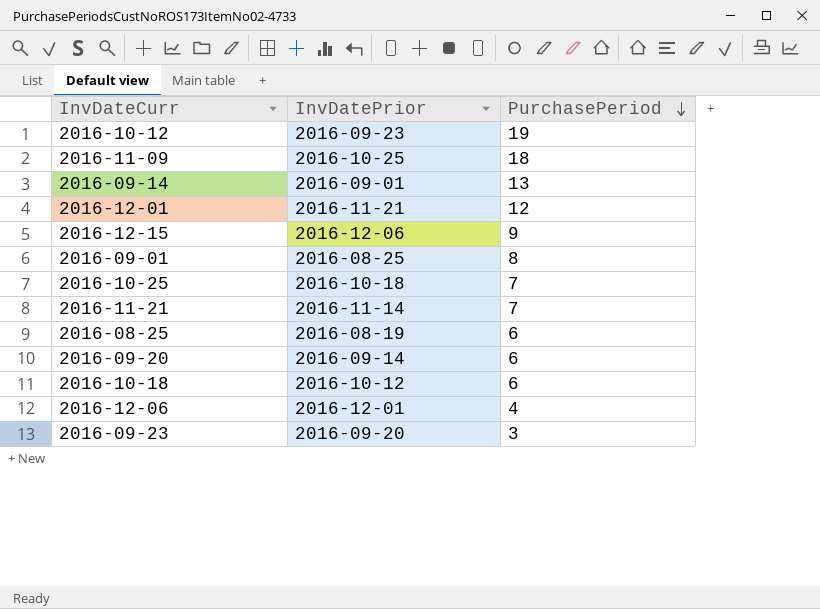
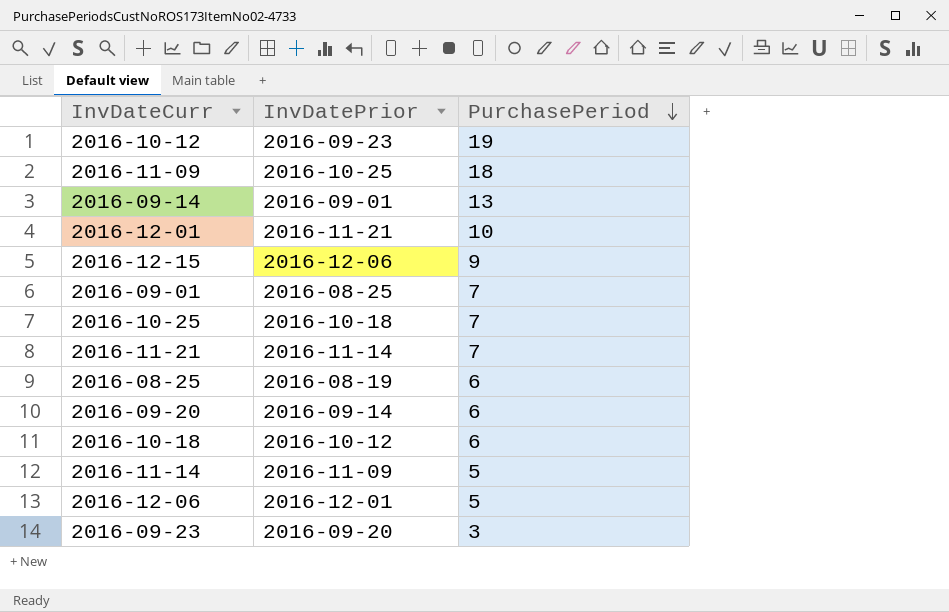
2016-12-01 | PurchasePeriod: 12 -> 10
2016-09-01 | PurchasePeriod: 8 -> 7
row 2016-11-14: none -> 2016-11-09 | 5
2016-12-06 | PurchasePeriod: 4 -> 5

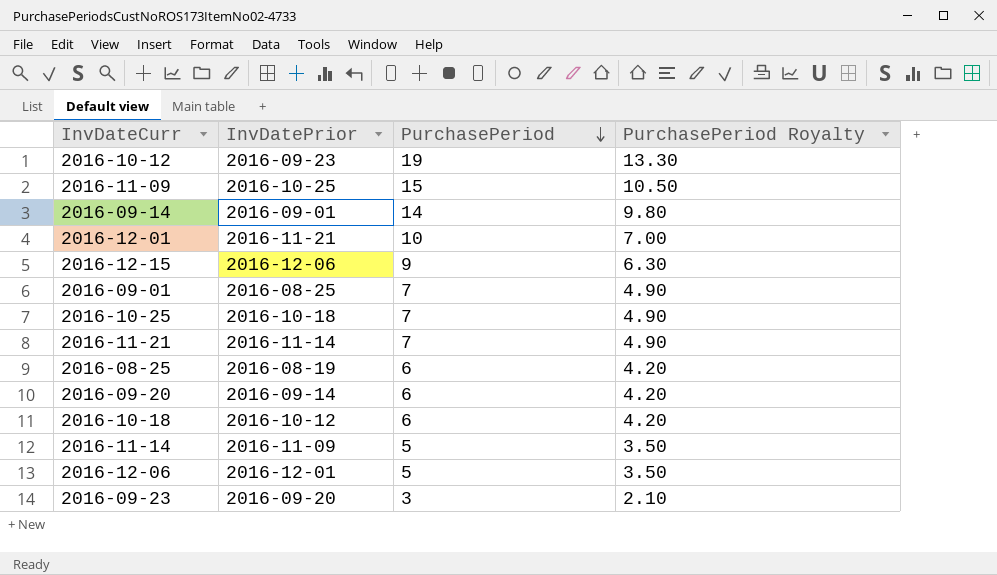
column PurchasePeriod Royalty | formula: none -> [PurchasePeriod] * 0.7
2016-11-09 | PurchasePeriod: 18 -> 15
2016-09-14 | PurchasePeriod: 13 -> 14

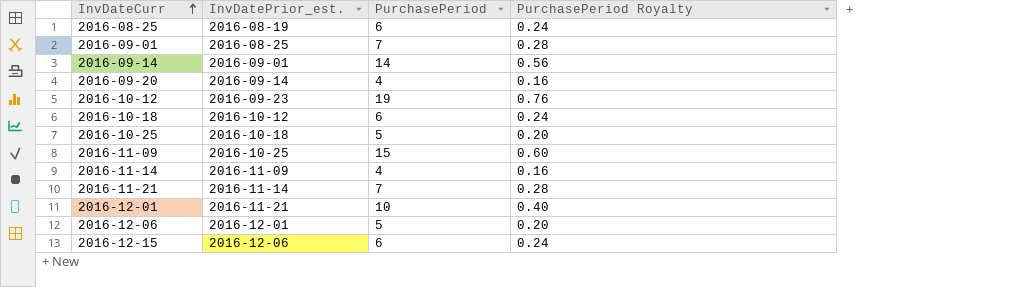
row order: PurchasePeriod descending -> InvDateCurr ascending
column name: InvDatePrior -> InvDatePrior_est.
column PurchasePeriod Royalty | formula: [PurchasePeriod] * 0.7 -> [PurchasePeriod] * 0.04
row 2016-09-23: 2016-09-20 | 3 | 2.10 -> none
2016-09-20 | PurchasePeriod: 6 -> 4
2016-10-25 | PurchasePeriod: 7 -> 5
2016-11-14 | PurchasePeriod: 5 -> 4
2016-12-15 | PurchasePeriod: 9 -> 6

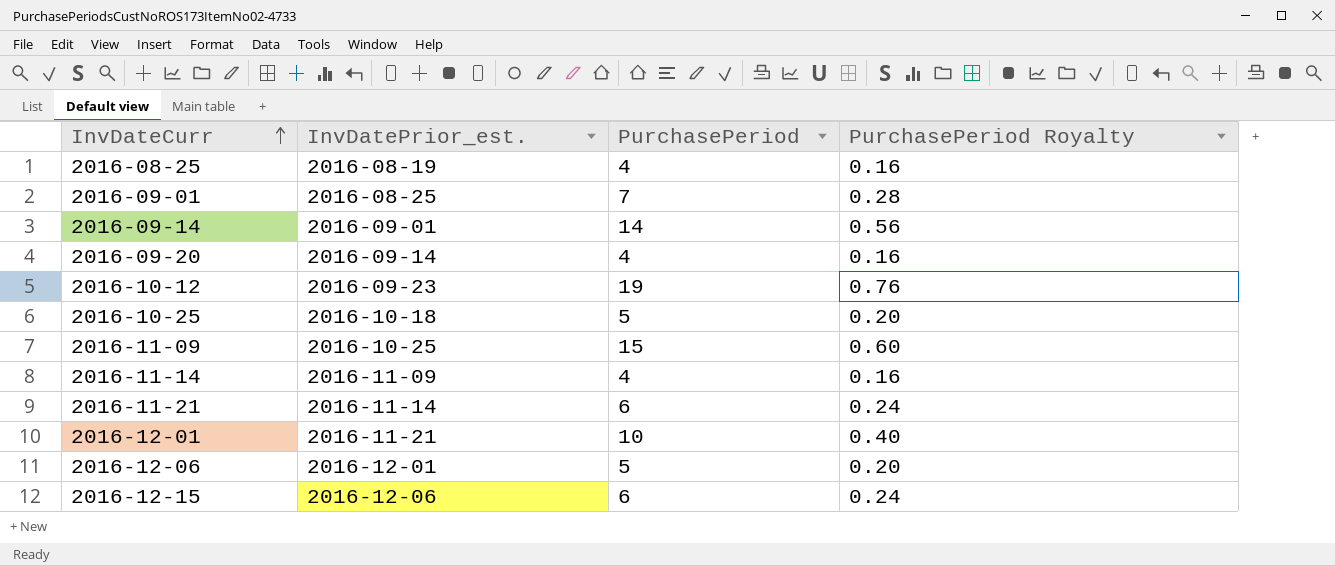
row 2016-10-18: 2016-10-12 | 6 | 0.24 -> none
2016-08-25 | PurchasePeriod: 6 -> 4
2016-08-25 | PurchasePeriod Royalty: 0.24 -> 0.16
2016-11-21 | PurchasePeriod: 7 -> 6
2016-11-21 | PurchasePeriod Royalty: 0.28 -> 0.24

